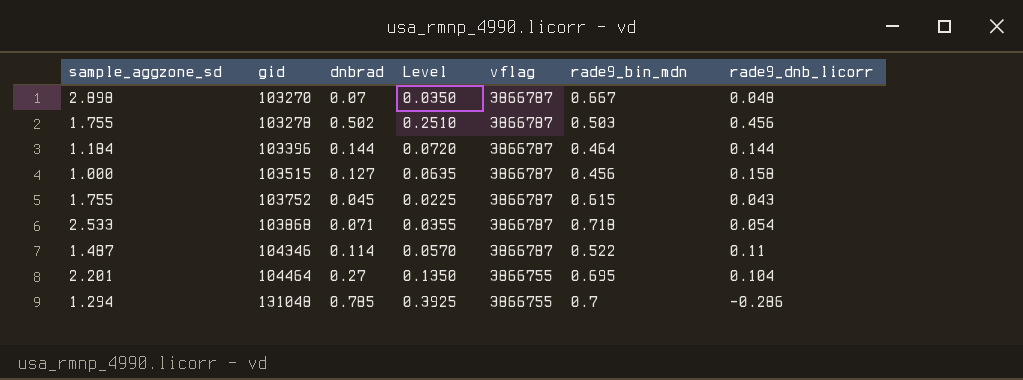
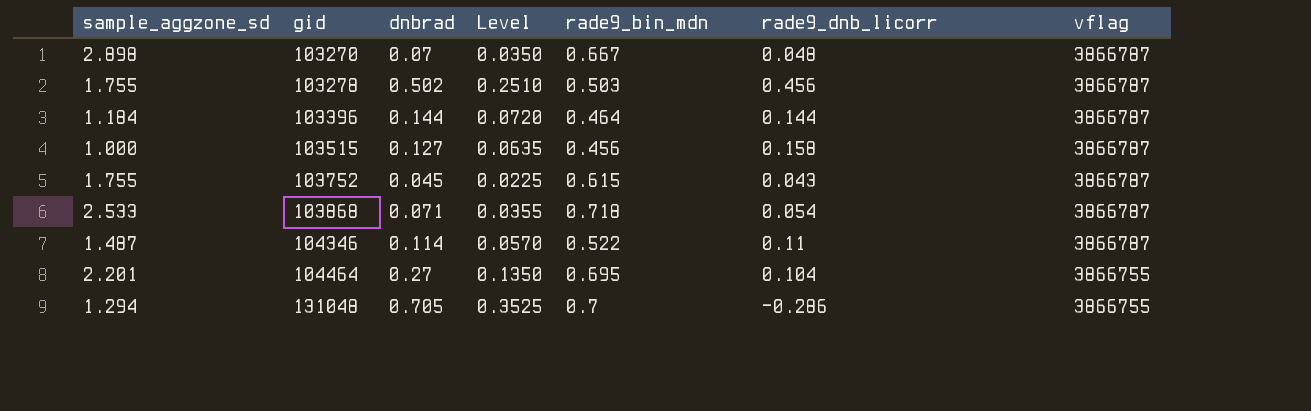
column vflag | position: 5 -> 7
131048 | dnbrad: 0.785 -> 0.705
131048 | Level: 0.3925 -> 0.3525

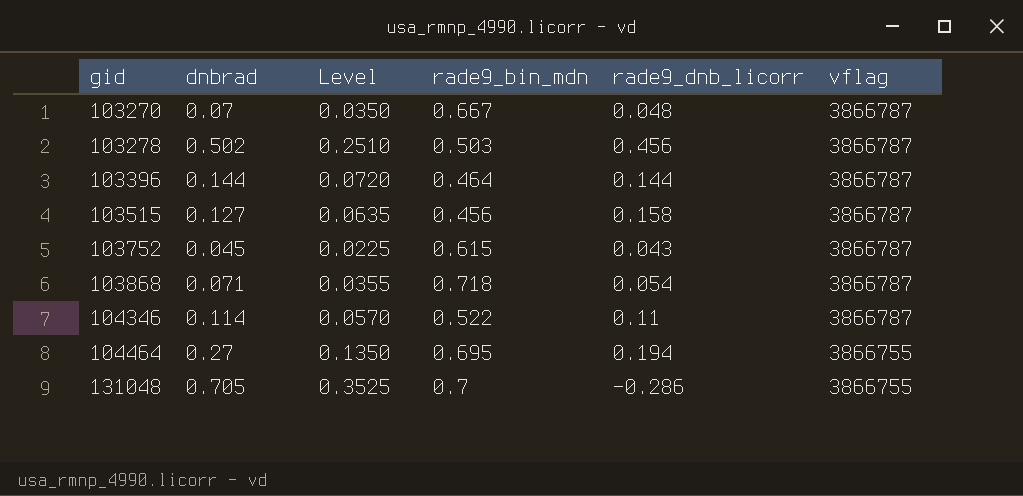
column sample_aggzone_sd | position: 1 -> none
104464 | rade9_dnb_licorr: 0.104 -> 0.194

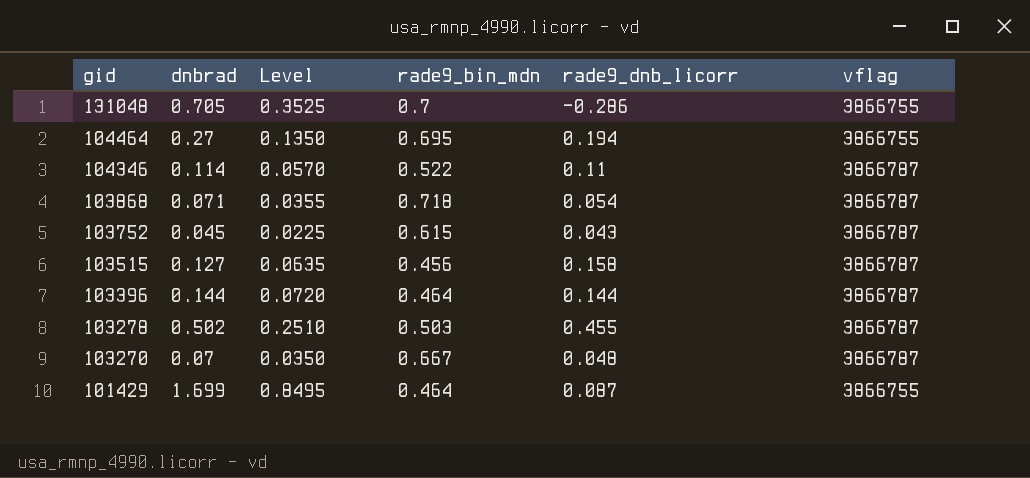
row order: gid ascending -> gid descending
103278 | rade9_dnb_licorr: 0.456 -> 0.455
row 101429: none -> 1.699 | 0.8495 | 0.464 | 0.087 | 3866755

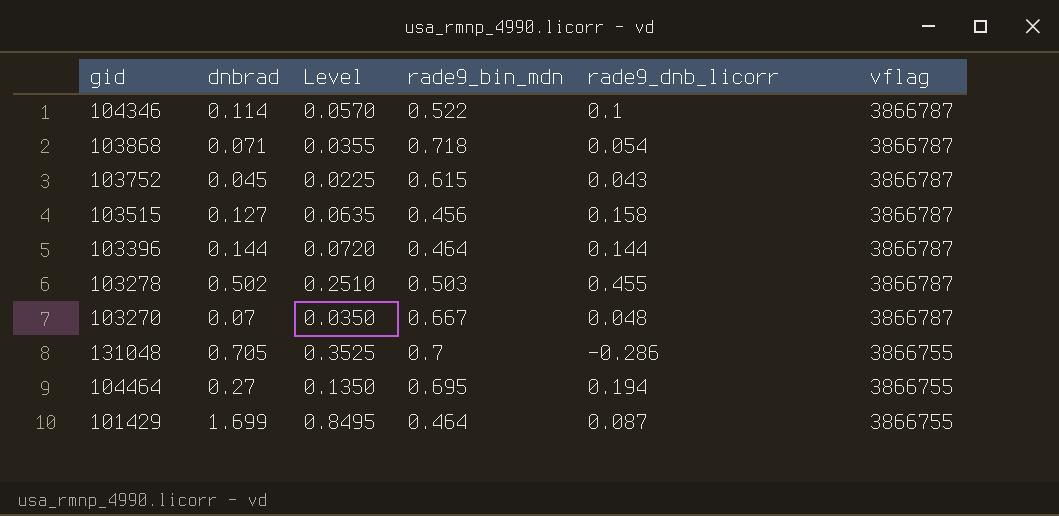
row order: gid descending -> vflag descending
104346 | rade9_dnb_licorr: 0.11 -> 0.1

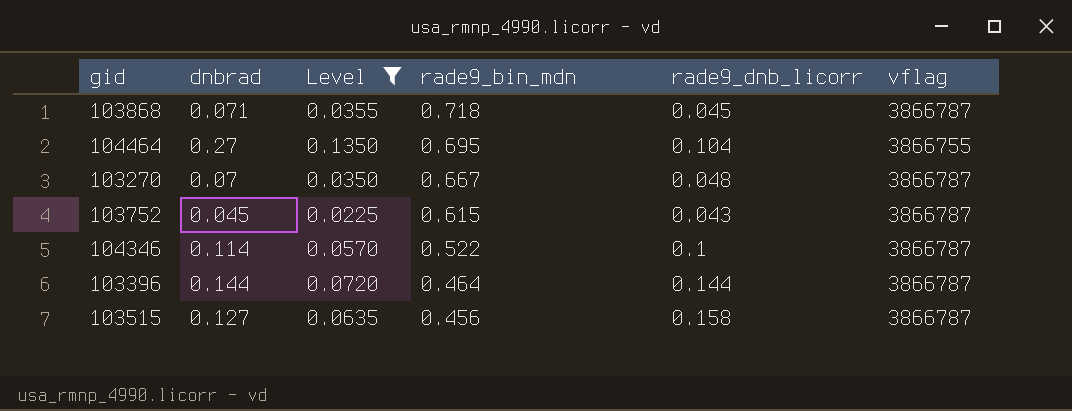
filter: none -> Level <= 0.1350
row order: vflag descending -> rade9_bin_mdn descending
103868 | rade9_dnb_licorr: 0.054 -> 0.045
104464 | rade9_dnb_licorr: 0.194 -> 0.104

